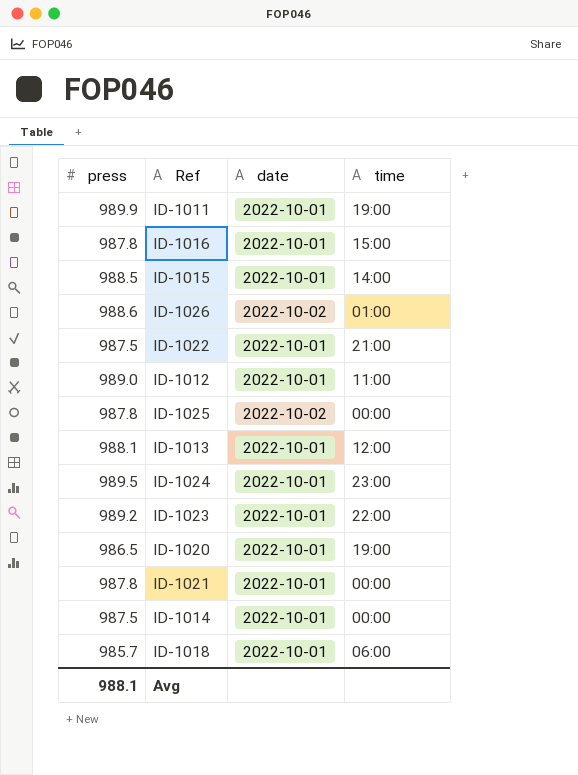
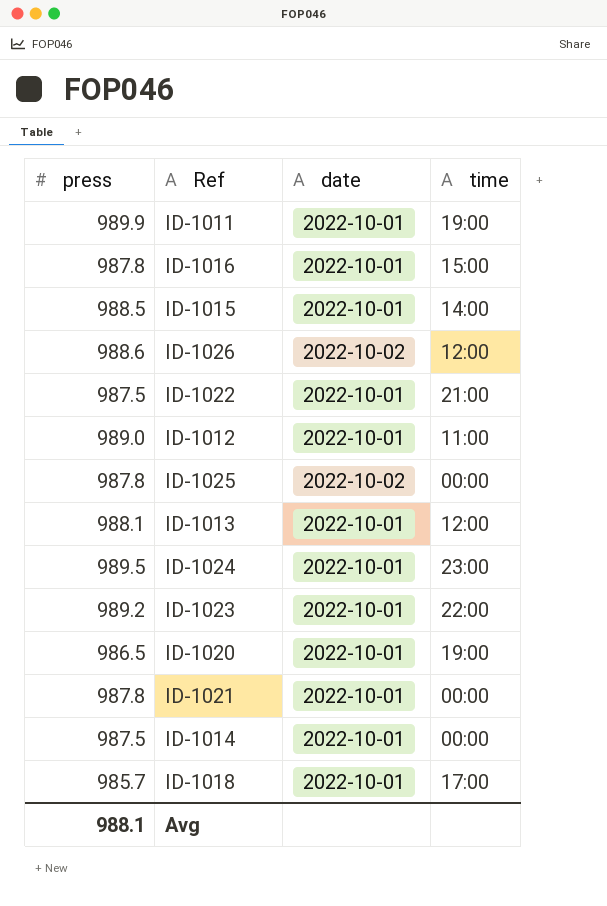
ID-1026 | time: 01:00 -> 12:00
ID-1018 | time: 06:00 -> 17:00

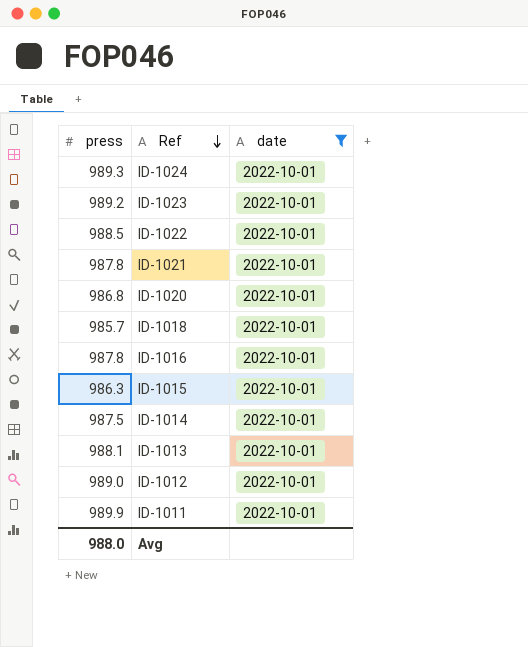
filter: none -> date = 2022-10-01
row order: none -> Ref descending
column time | position: 4 -> none
ID-1024 | press: 989.5 -> 989.3
ID-1022 | press: 987.5 -> 988.5
ID-1020 | press: 986.5 -> 986.8
ID-1015 | press: 988.5 -> 986.3
Avg | press: 988.1 -> 988.0

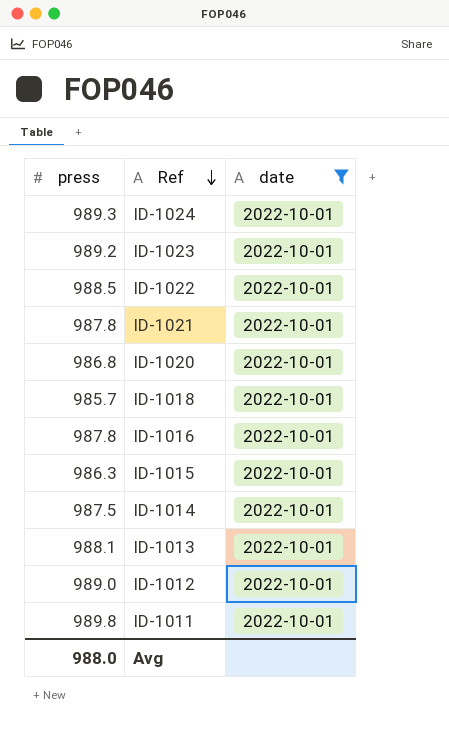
ID-1011 | press: 989.9 -> 989.8

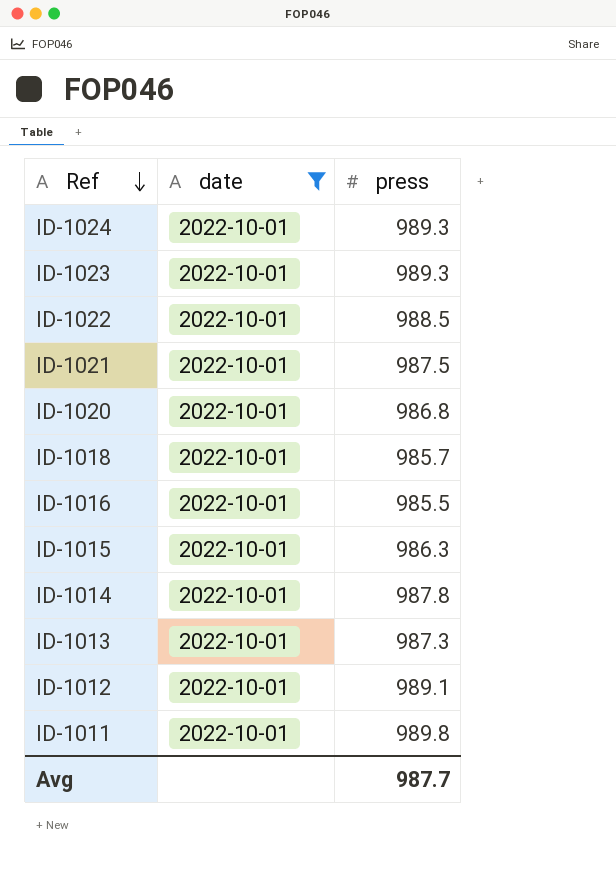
column press | position: 1 -> 3
ID-1023 | press: 989.2 -> 989.3
ID-1021 | press: 987.8 -> 987.5
ID-1016 | press: 987.8 -> 985.5
ID-1014 | press: 987.5 -> 987.8
ID-1013 | press: 988.1 -> 987.3
ID-1012 | press: 989.0 -> 989.1
Avg | press: 988.0 -> 987.7

